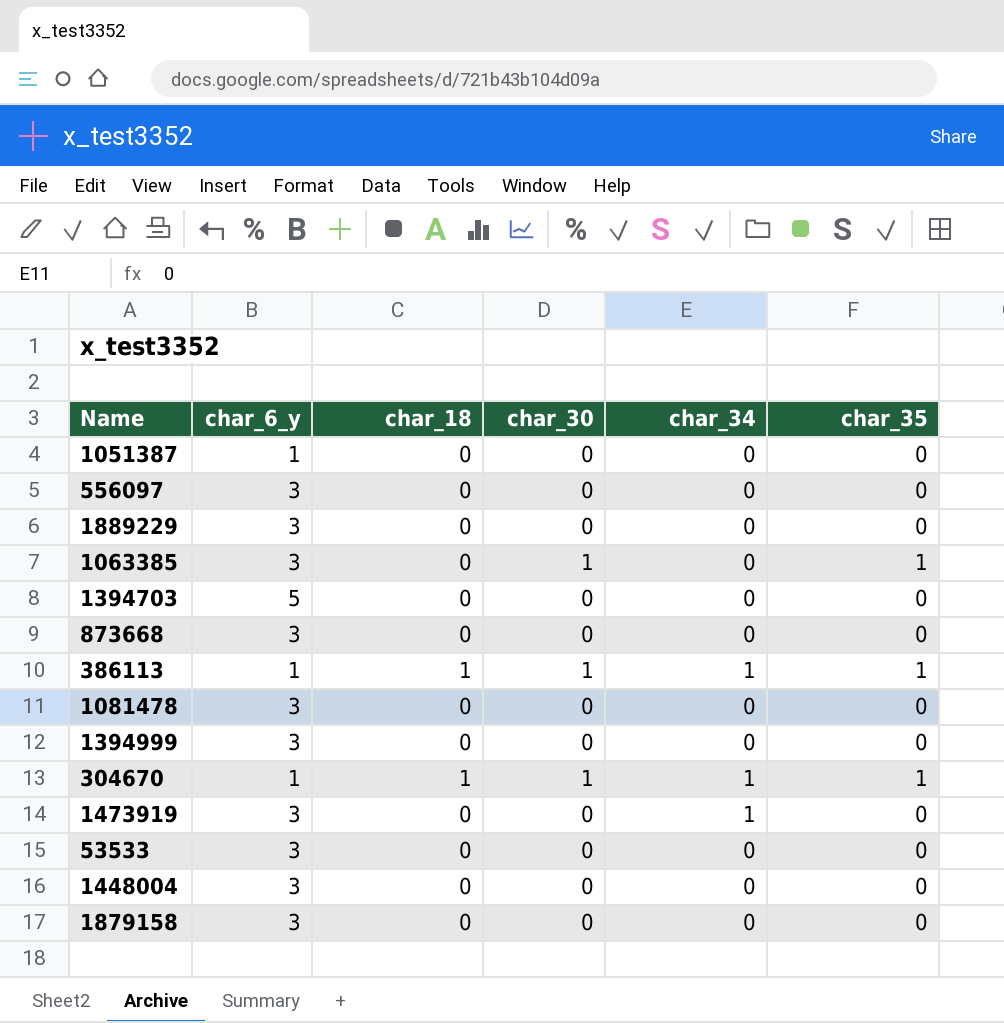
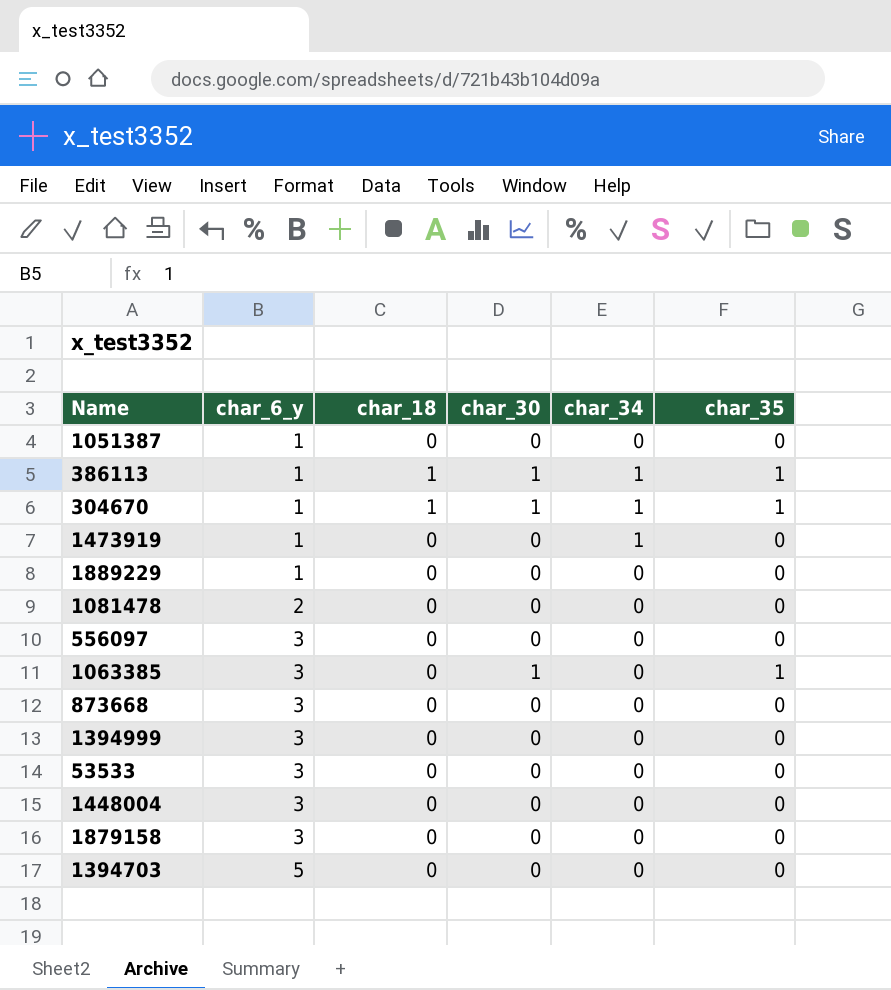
row order: none -> char_6_y ascending
1473919 | char_6_y: 3 -> 1
1889229 | char_6_y: 3 -> 1
1081478 | char_6_y: 3 -> 2

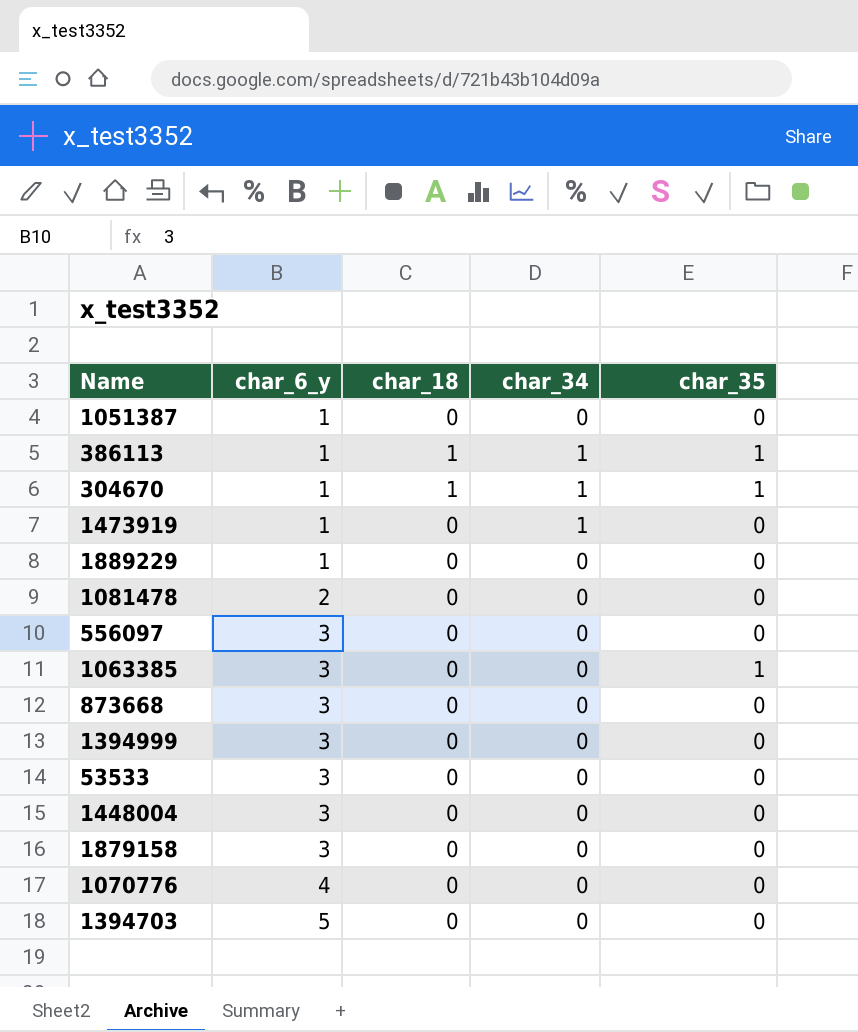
column char_30 | position: 4 -> none
row 1070776: none -> 4 | 0 | 0 | 0

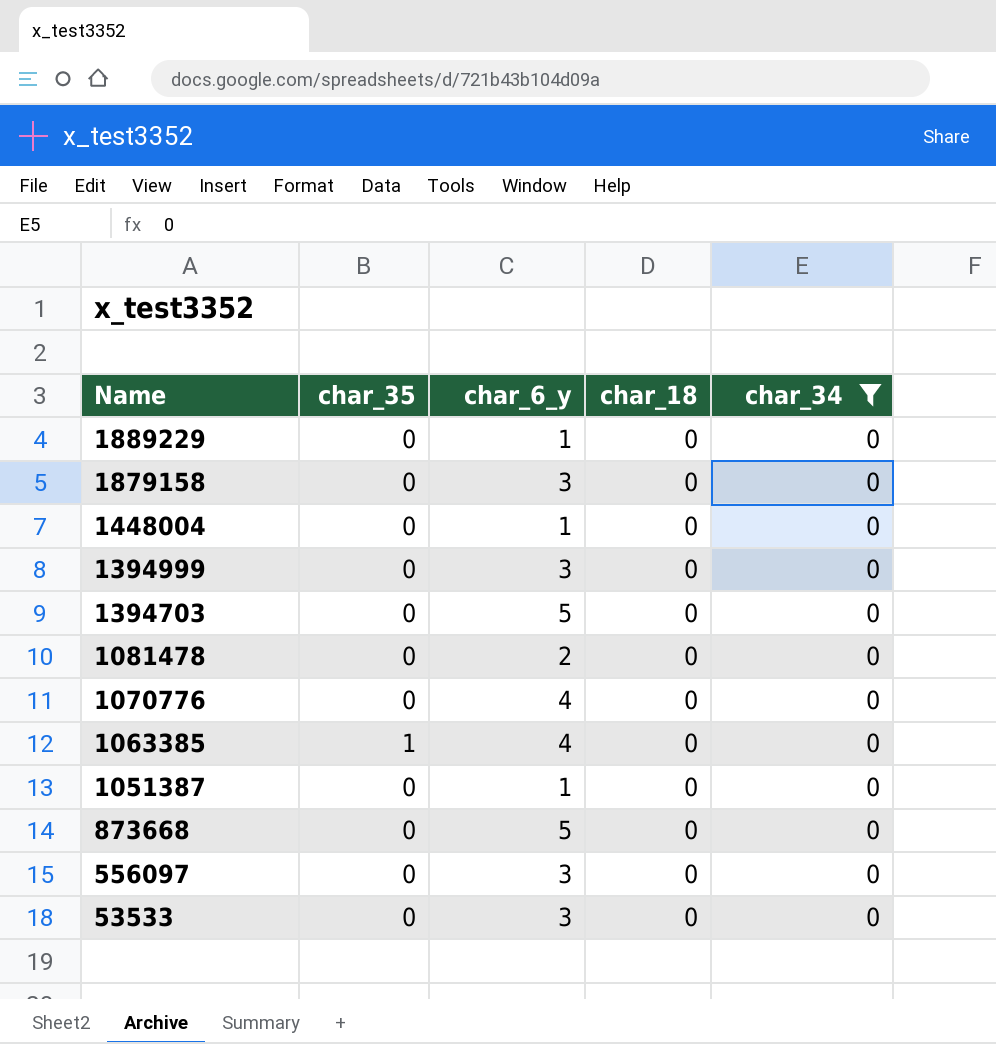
filter: none -> char_34 = 0
row order: char_6_y ascending -> Name descending
column char_35 | position: 5 -> 2
1448004 | char_6_y: 3 -> 1
1063385 | char_6_y: 3 -> 4
873668 | char_6_y: 3 -> 5

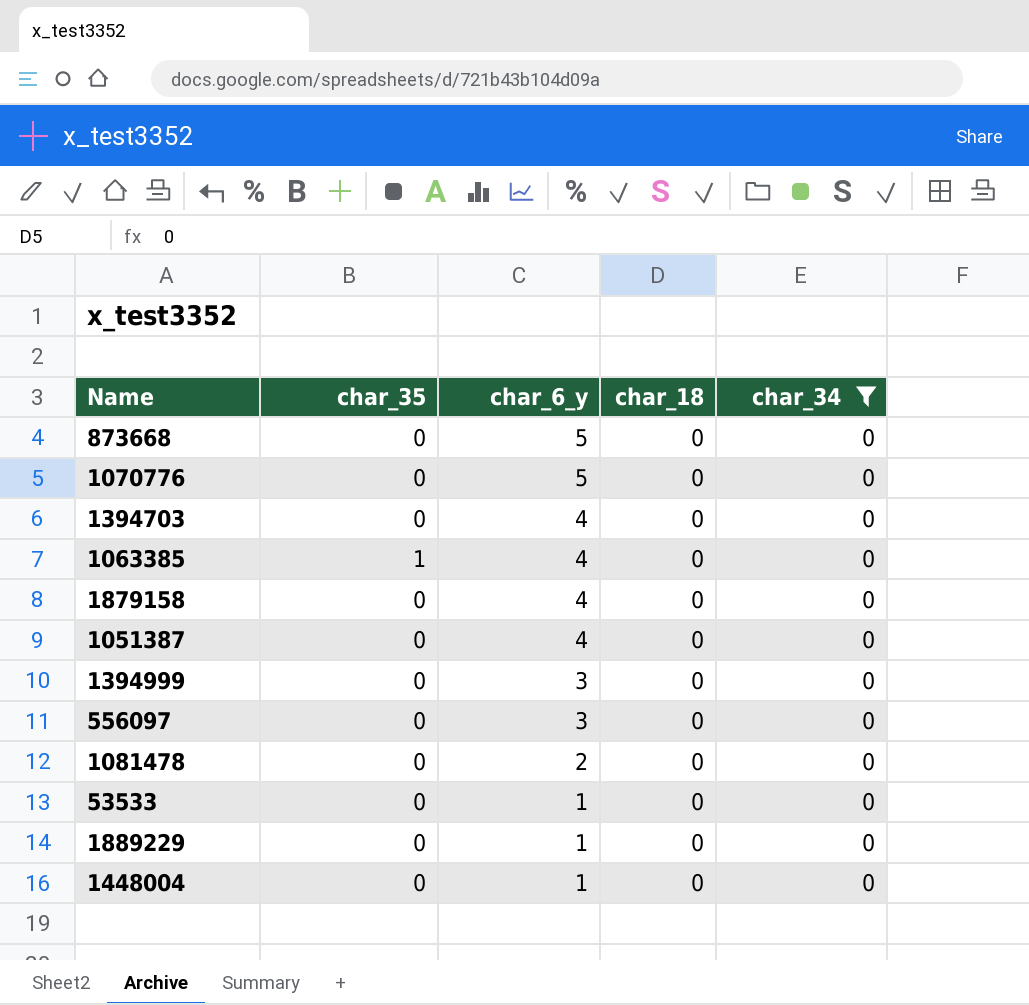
row order: Name descending -> char_6_y descending
1070776 | char_6_y: 4 -> 5
1394703 | char_6_y: 5 -> 4
1879158 | char_6_y: 3 -> 4
1051387 | char_6_y: 1 -> 4
53533 | char_6_y: 3 -> 1

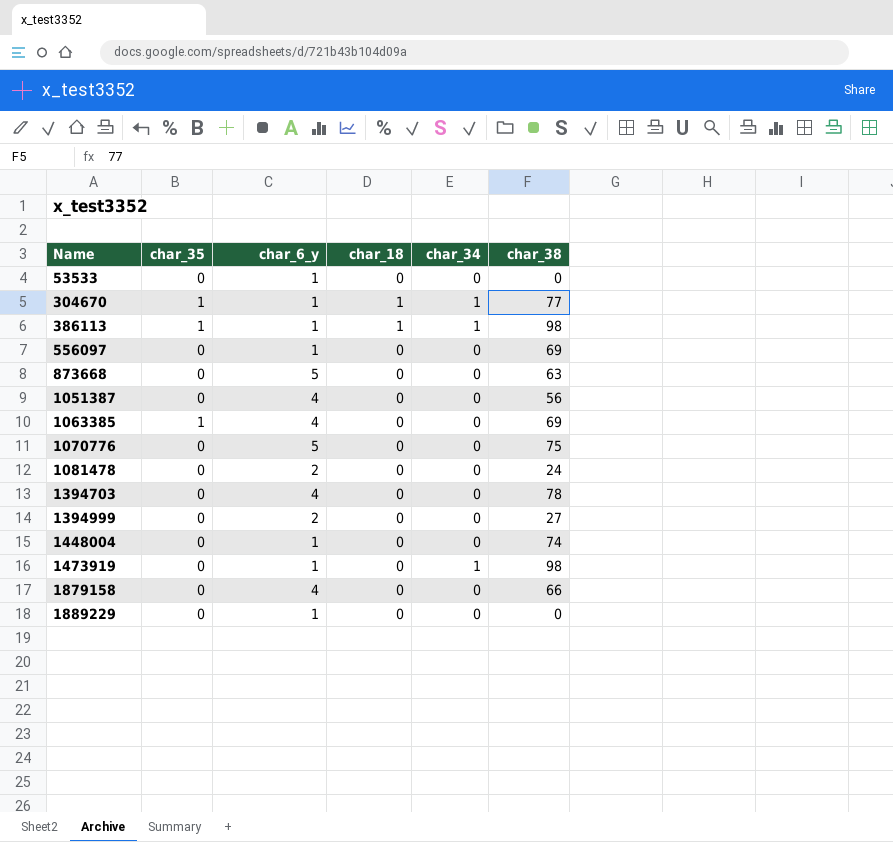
filter: char_34 = 0 -> none
row order: char_6_y descending -> Name ascending
column char_38 | position: none -> 6
556097 | char_6_y: 3 -> 1
1394999 | char_6_y: 3 -> 2

